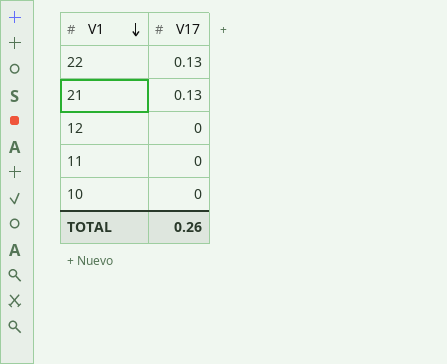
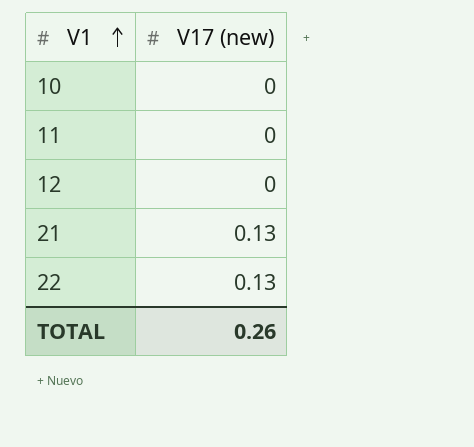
row order: V1 descending -> V1 ascending
column name: V17 -> V17 (new)

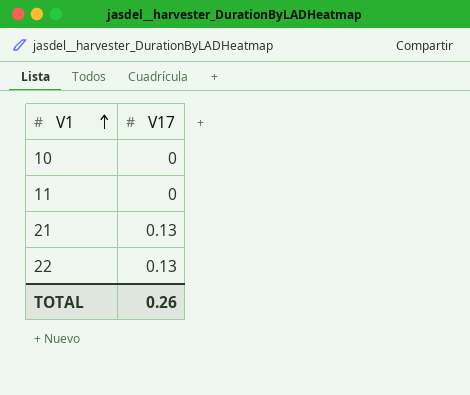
column name: V17 (new) -> V17
row 12: 0 -> none

